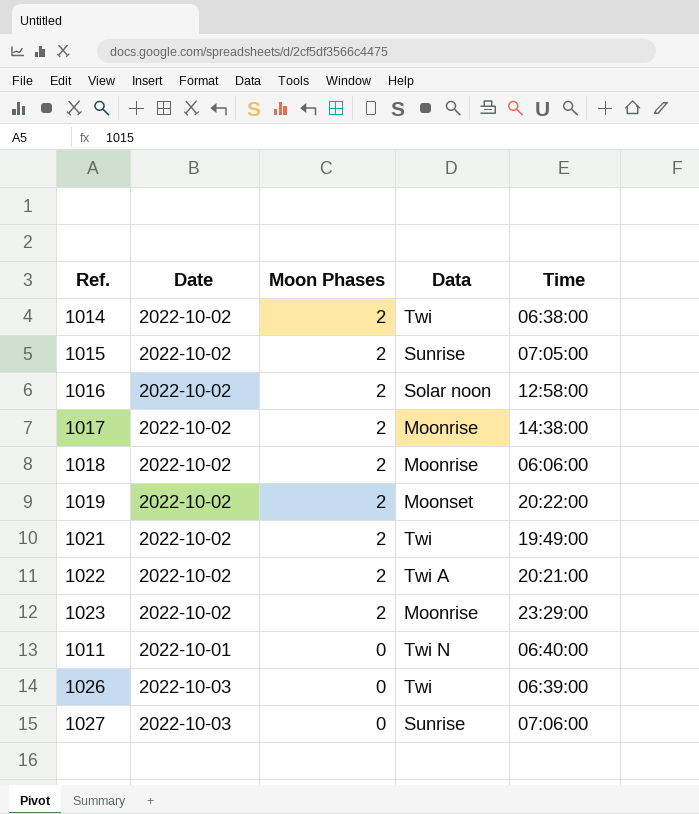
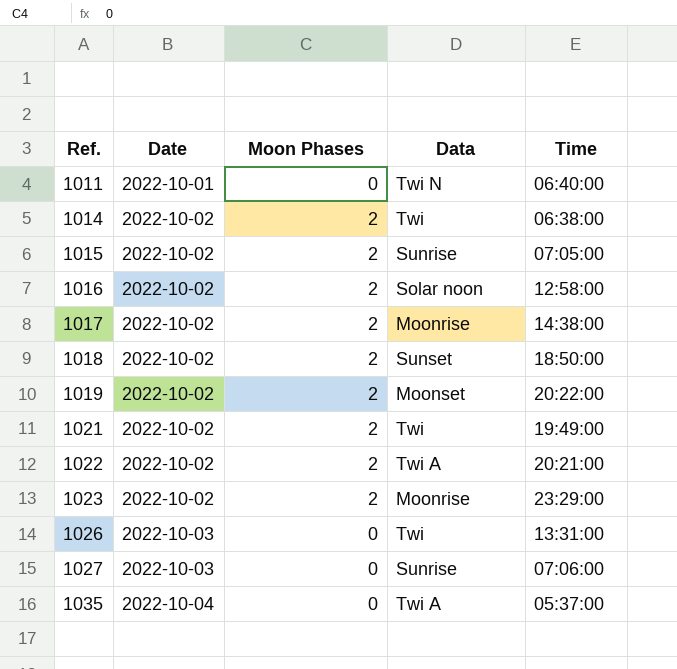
row order: Moon Phases descending -> Ref. ascending
1018 | Data: Moonrise -> Sunset
1018 | Time: 06:06:00 -> 18:50:00
1026 | Time: 06:39:00 -> 13:31:00
row 1035: none -> 2022-10-04 | 0 | Twi A | 05:37:00

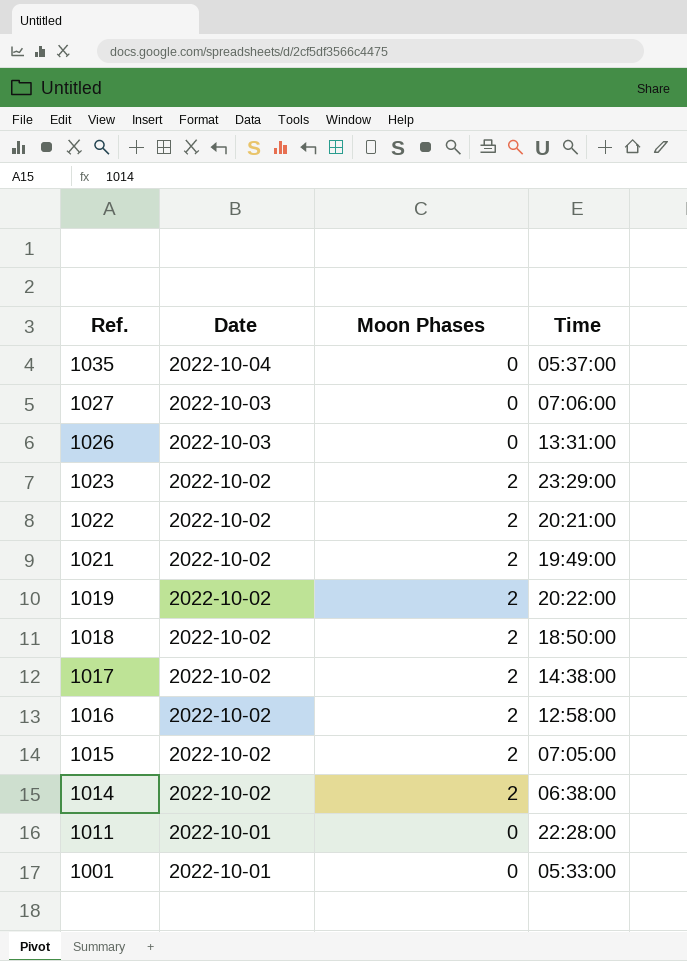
row order: Ref. ascending -> Ref. descending
column Data | position: 4 -> none
1011 | Time: 06:40:00 -> 22:28:00
row 1001: none -> 2022-10-01 | 0 | 05:33:00

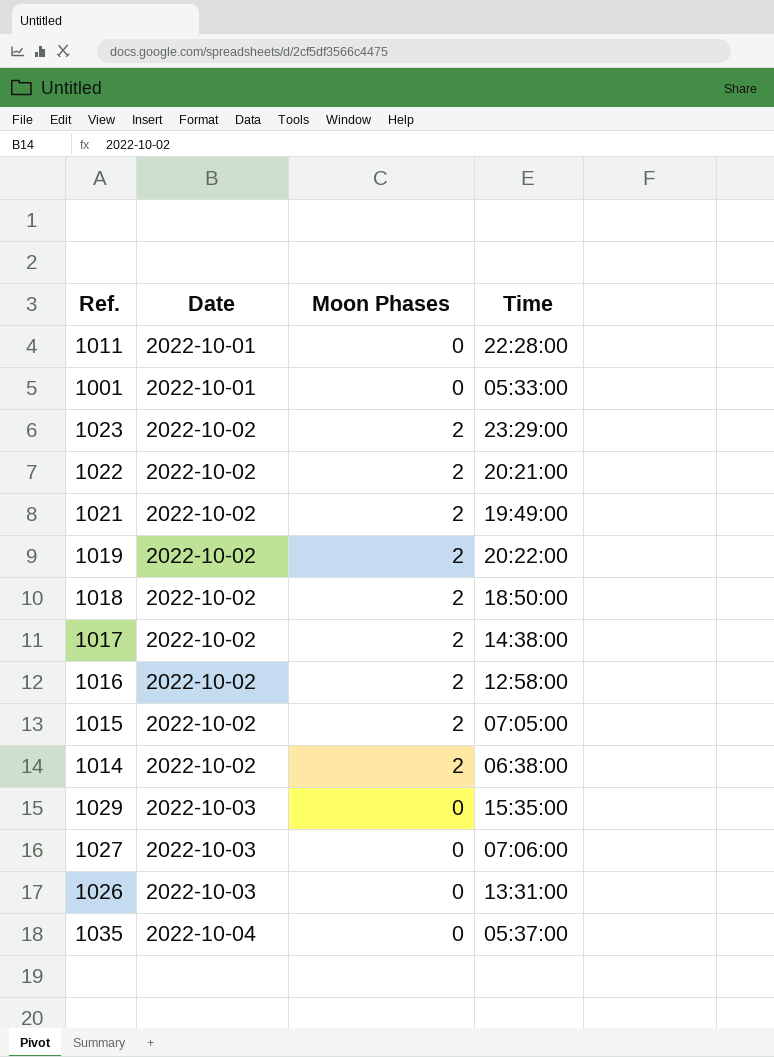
row order: Ref. descending -> Date ascending
row 1029: none -> 2022-10-03 | 0 | 15:35:00

